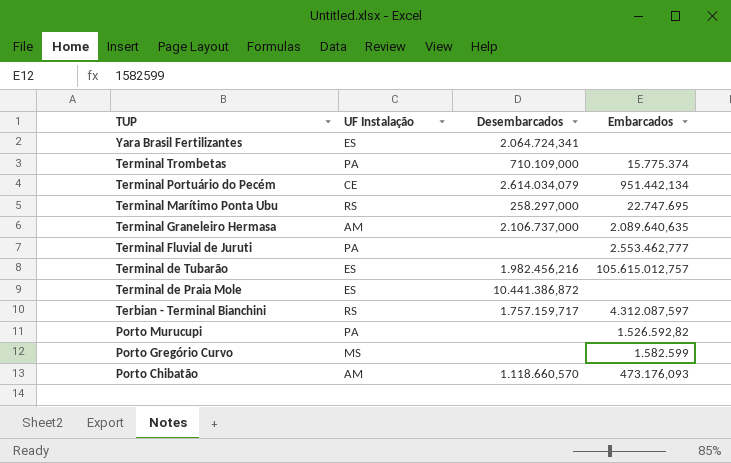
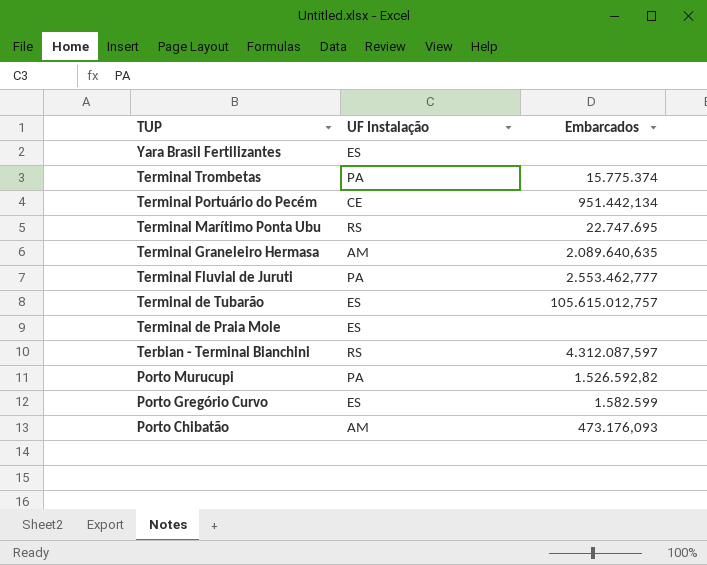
column Desembarcados | position: 3 -> none
Porto Gregório Curvo | UF Instalação: MS -> ES

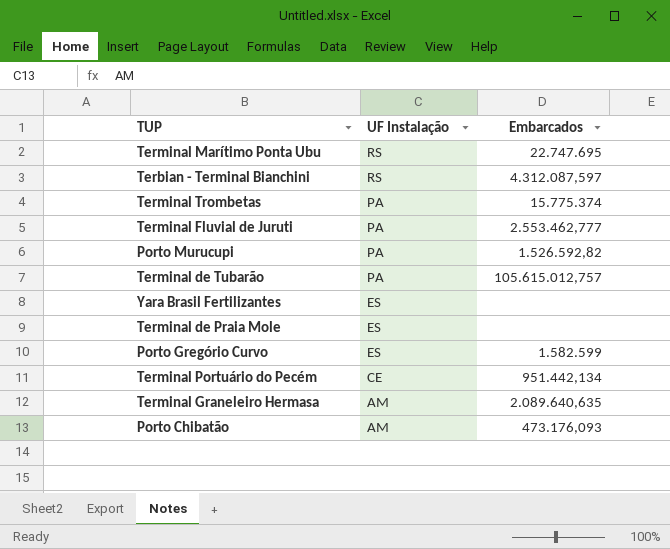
row order: TUP descending -> UF Instalação descending
Terminal de Tubarão | UF Instalação: ES -> PA

